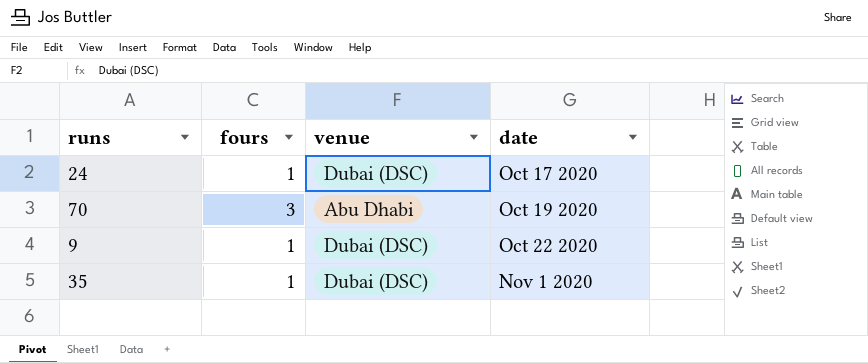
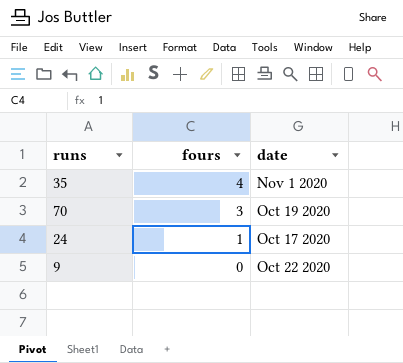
row order: date ascending -> fours descending
column venue | position: 3 -> none
35 | fours: 1 -> 4
9 | fours: 1 -> 0

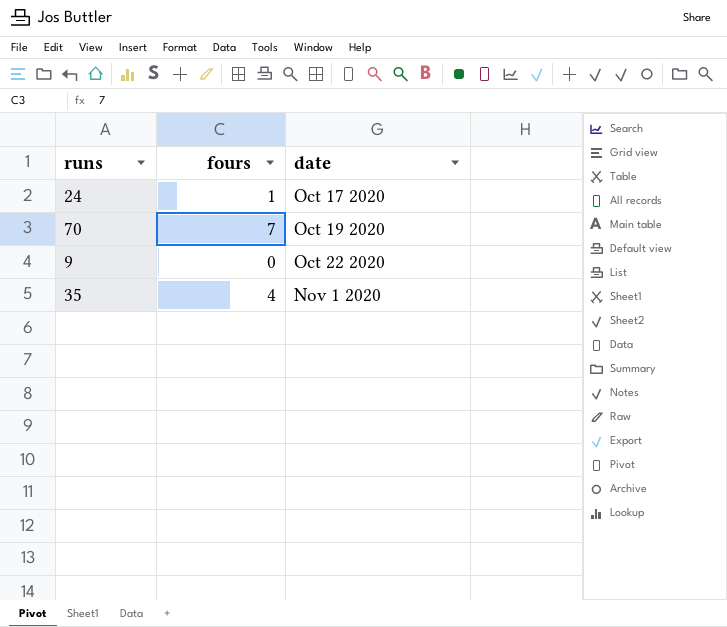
row order: fours descending -> date ascending
70 | fours: 3 -> 7

